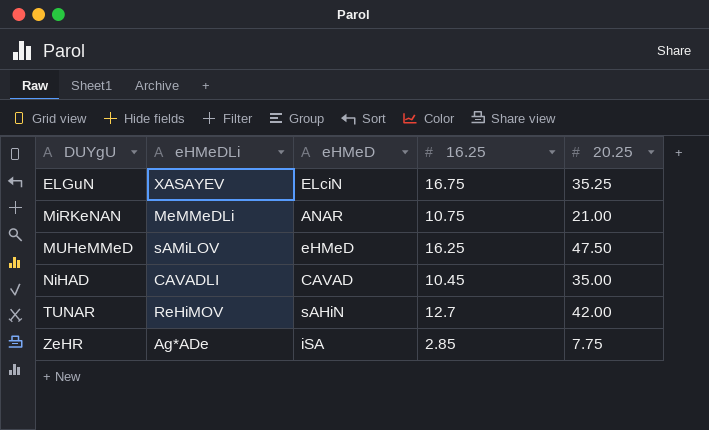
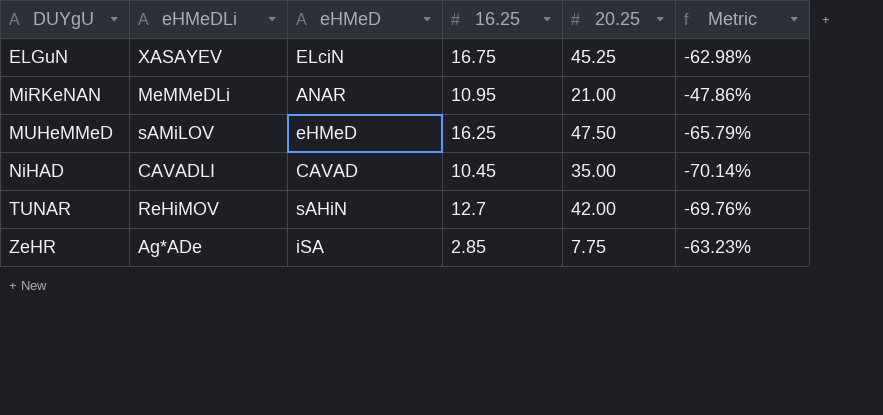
column Metric | formula: none -> ([16.25] - [20.25]) / [20.25]
ELGuN | 20.25: 35.25 -> 45.25
MiRKeNAN | 16.25: 10.75 -> 10.95

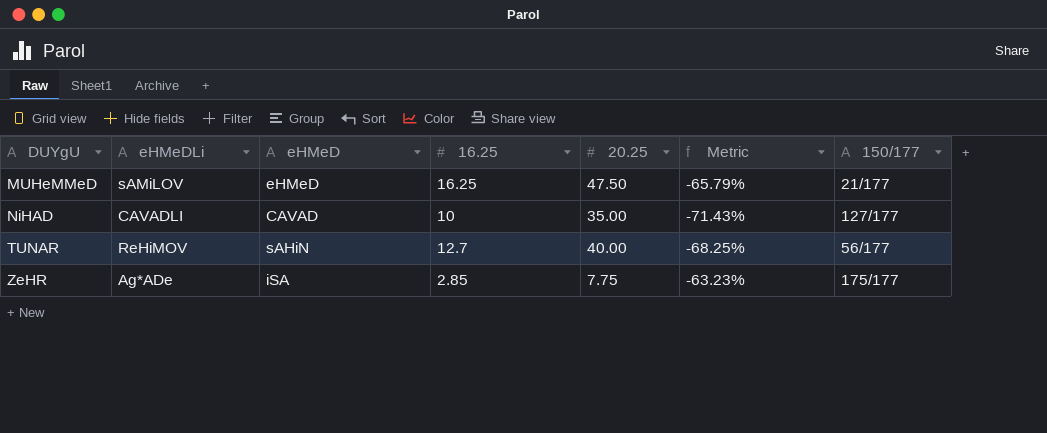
column 150/177 | position: none -> 7
row ELGuN: XASAYEV | ELciN | 16.75 | 45.25 | -62.98% -> none
row MiRKeNAN: MeMMeDLi | ANAR | 10.95 | 21.00 | -47.86% -> none
NiHAD | 16.25: 10.45 -> 10
NiHAD | Metric: -70.14% -> -71.43%
TUNAR | 20.25: 42.00 -> 40.00
TUNAR | Metric: -69.76% -> -68.25%

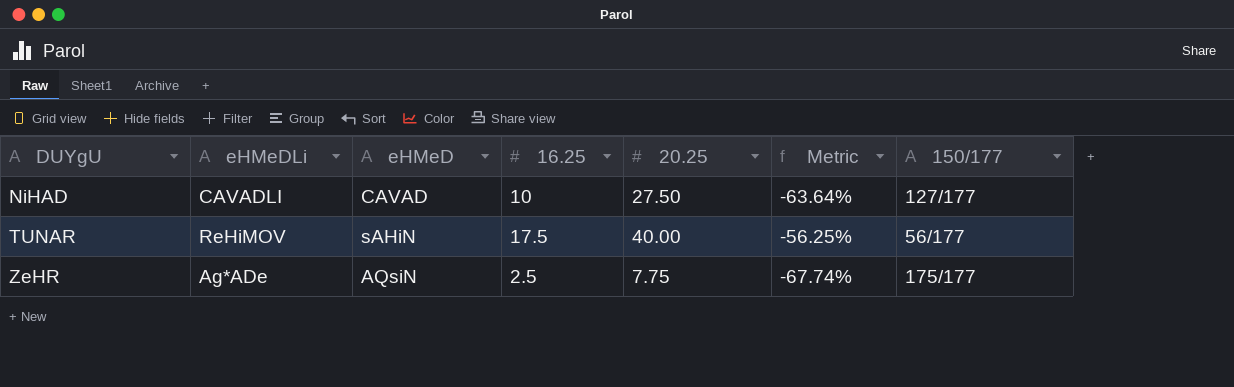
row MUHeMMeD: sAMiLOV | eHMeD | 16.25 | 47.50 | -65.79% | 21/177 -> none
NiHAD | 20.25: 35.00 -> 27.50
NiHAD | Metric: -71.43% -> -63.64%
TUNAR | 16.25: 12.7 -> 17.5
TUNAR | Metric: -68.25% -> -56.25%
ZeHR | eHMeD: iSA -> AQsiN
ZeHR | 16.25: 2.85 -> 2.5
ZeHR | Metric: -63.23% -> -67.74%

